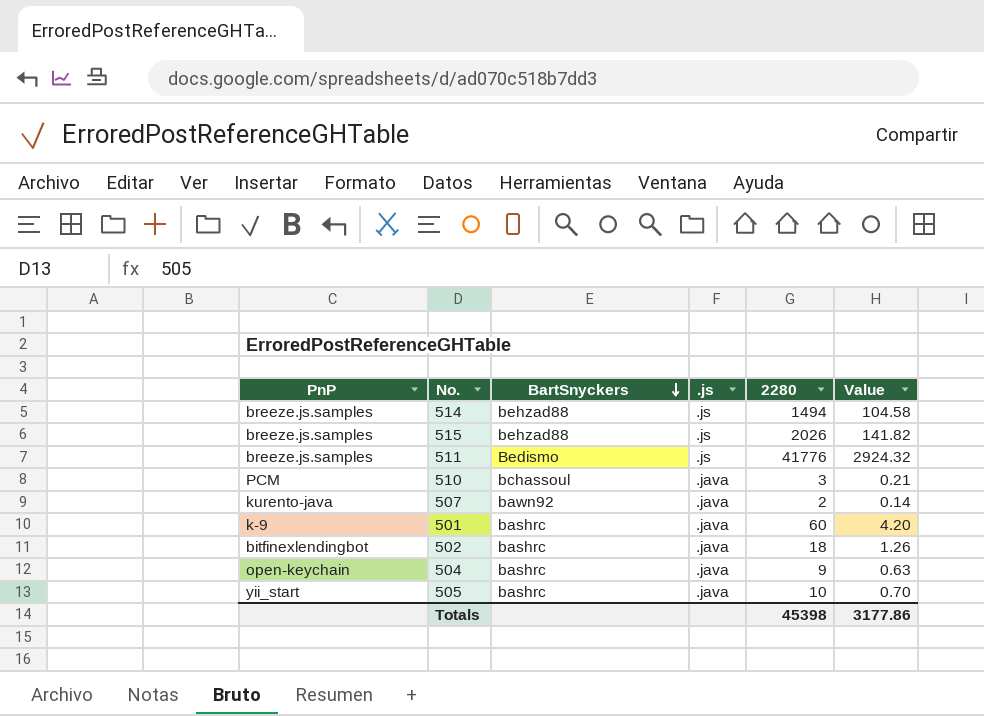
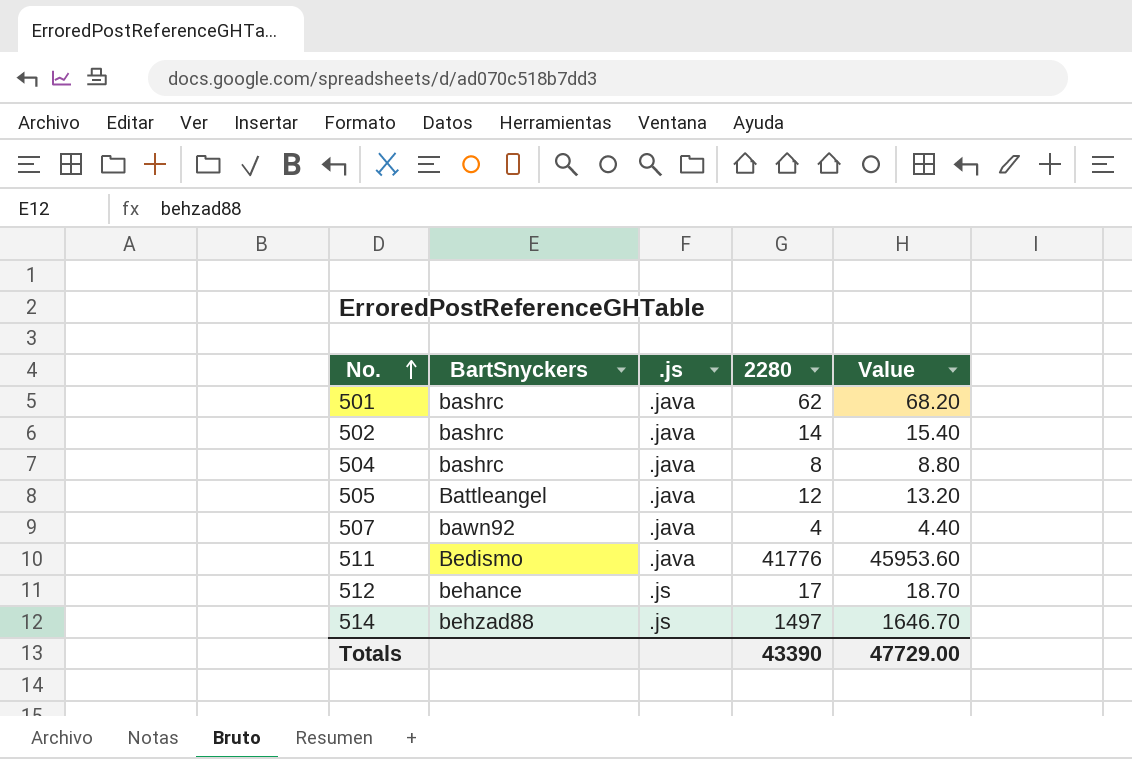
row order: BartSnyckers descending -> No. ascending
column PnP | position: 1 -> none
column Value | formula: [2280] * 0.07 -> [2280] * 1.1
row 515: breeze.js.samples | behzad88 | .js | 2026 | 141.82 -> none
row 510: PCM | bchassoul | .java | 3 | 0.21 -> none
501 | 2280: 60 -> 62
502 | 2280: 18 -> 14
504 | 2280: 9 -> 8
505 | BartSnyckers: bashrc -> Battleangel
505 | 2280: 10 -> 12
507 | 2280: 2 -> 4
511 | .js: .js -> .java
row 512: none -> behance | .js | 17 | 18.70
514 | 2280: 1494 -> 1497
Totals | 2280: 45398 -> 43390
Totals | Value: 3177.86 -> 47729.00

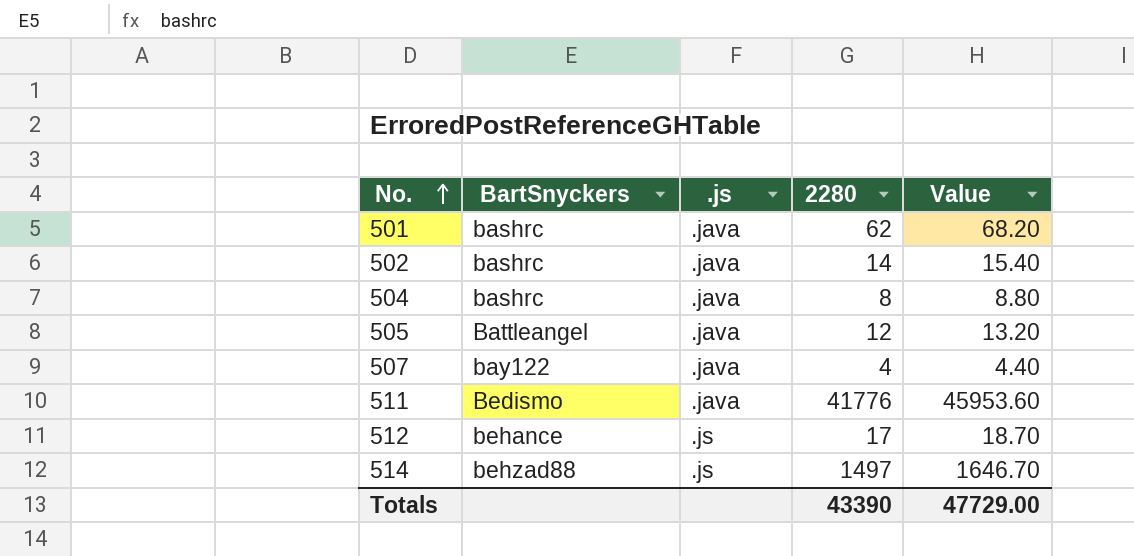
507 | BartSnyckers: bawn92 -> bay122

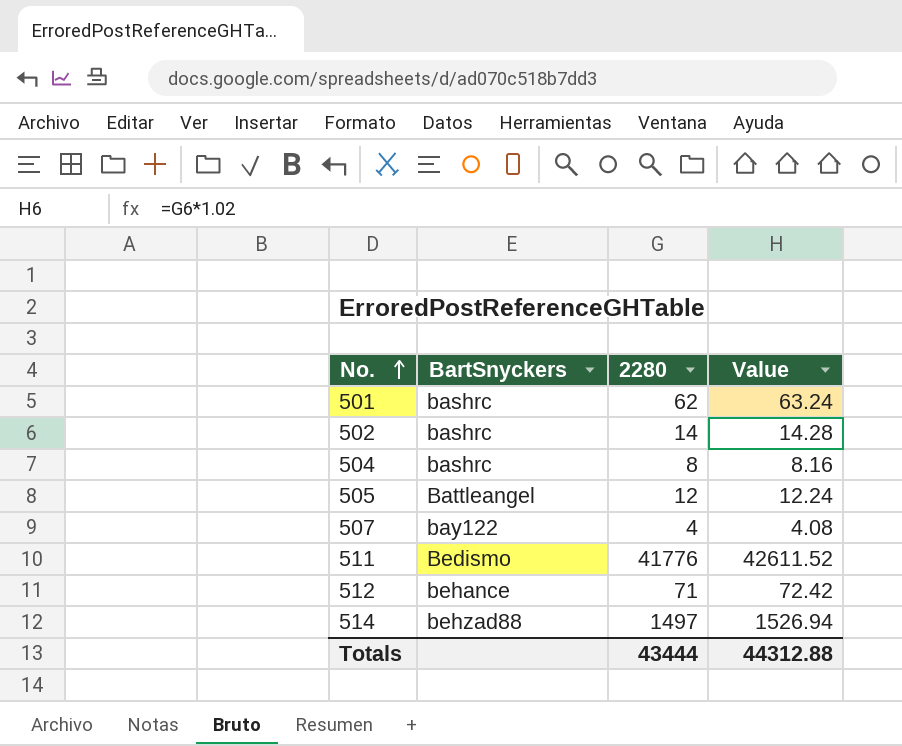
column .js | position: 3 -> none
column Value | formula: [2280] * 1.1 -> [2280] * 1.02
512 | 2280: 17 -> 71
Totals | 2280: 43390 -> 43444
Totals | Value: 47729.00 -> 44312.88

